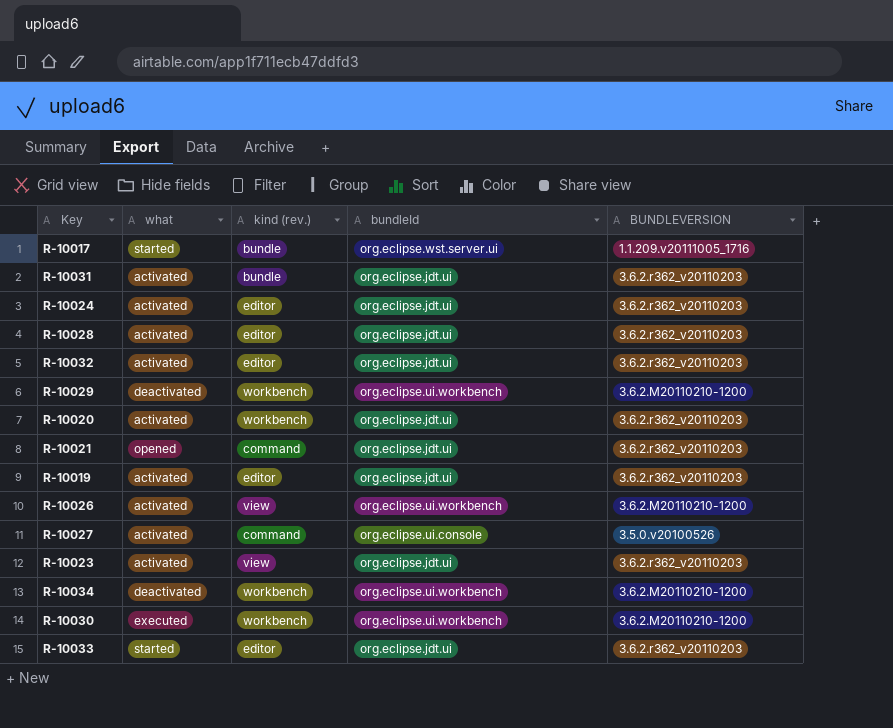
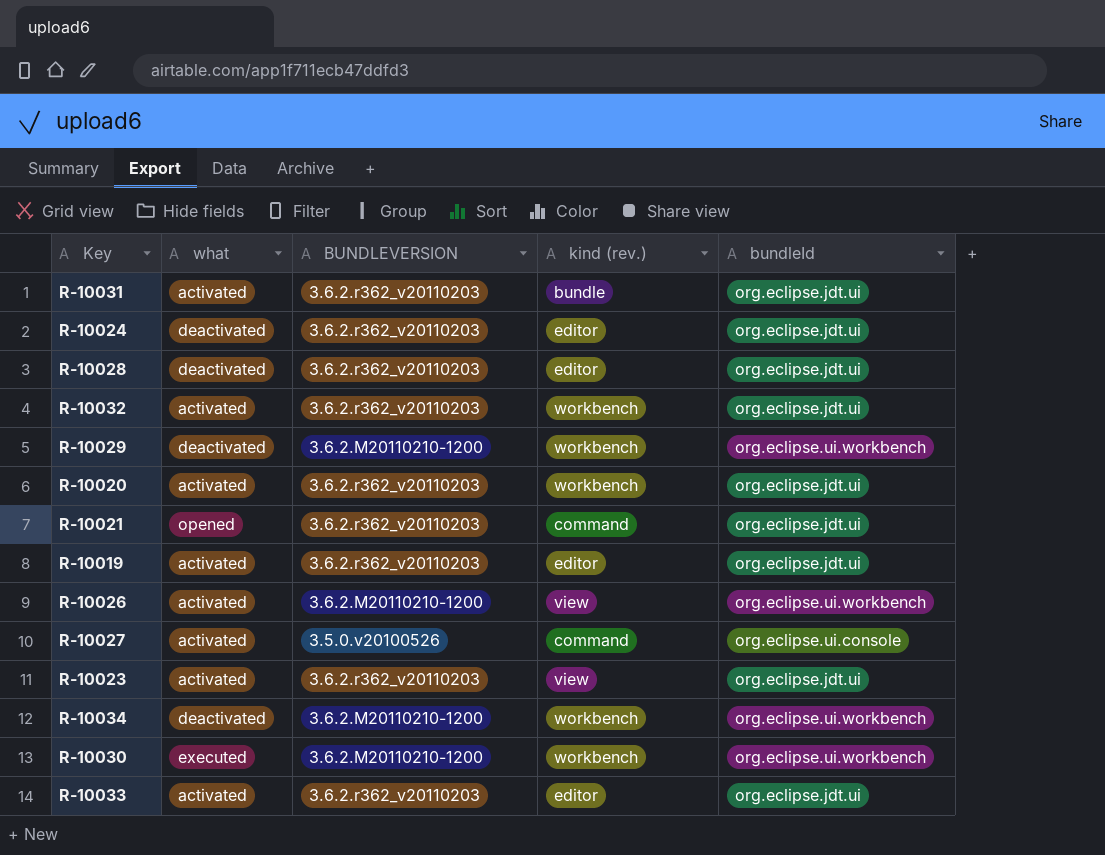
column BUNDLEVERSION | position: 5 -> 3
row R-10017: started | bundle | org.eclipse.wst.server.ui | 1.1.209.v20111005_1716 -> none
R-10024 | what: activated -> deactivated
R-10028 | what: activated -> deactivated
R-10032 | kind (rev.): editor -> workbench
R-10033 | what: started -> activated

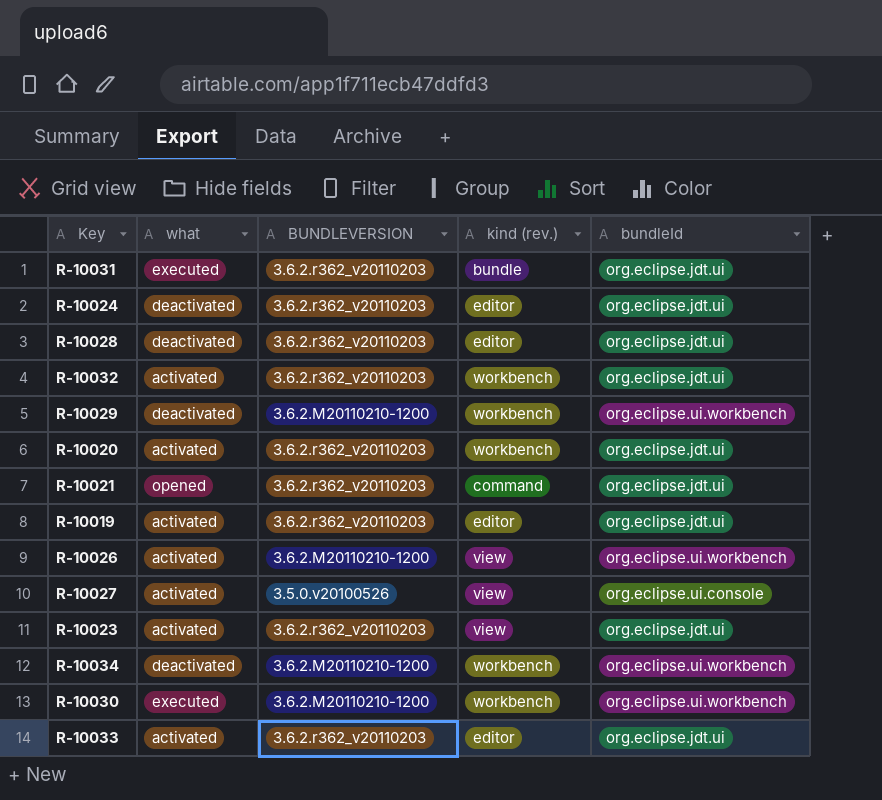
R-10031 | what: activated -> executed
R-10027 | kind (rev.): command -> view

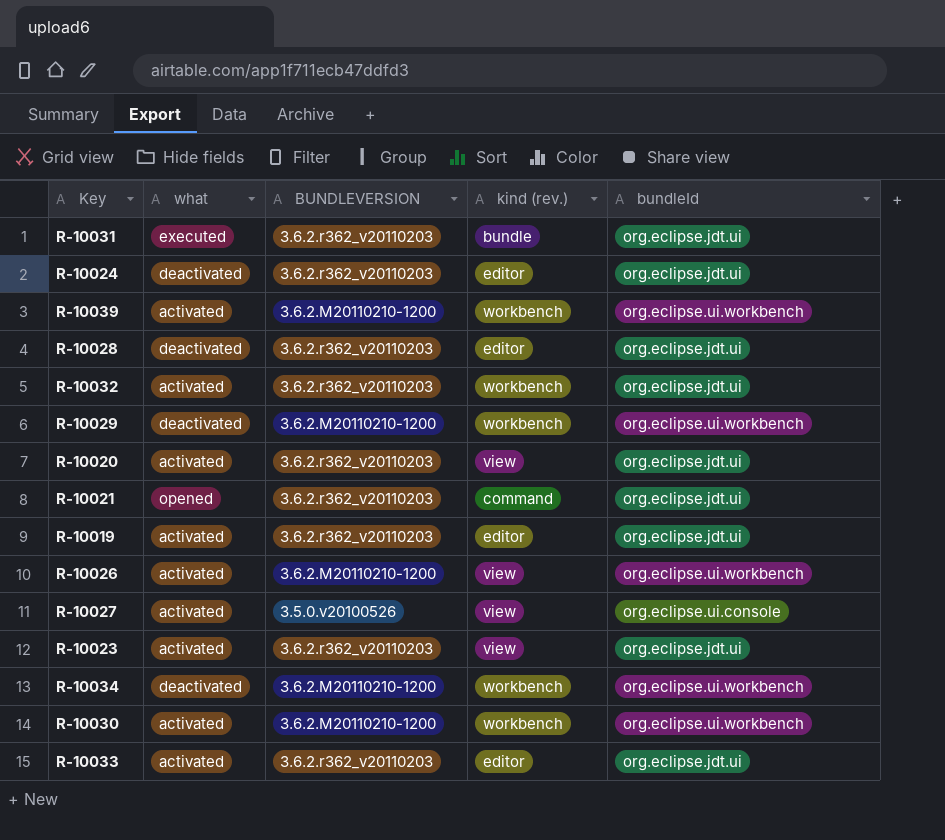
row R-10039: none -> activated | 3.6.2.M20110210-1200 | workbench | org.eclipse.ui.workbench
R-10020 | kind (rev.): workbench -> view
R-10030 | what: executed -> activated

